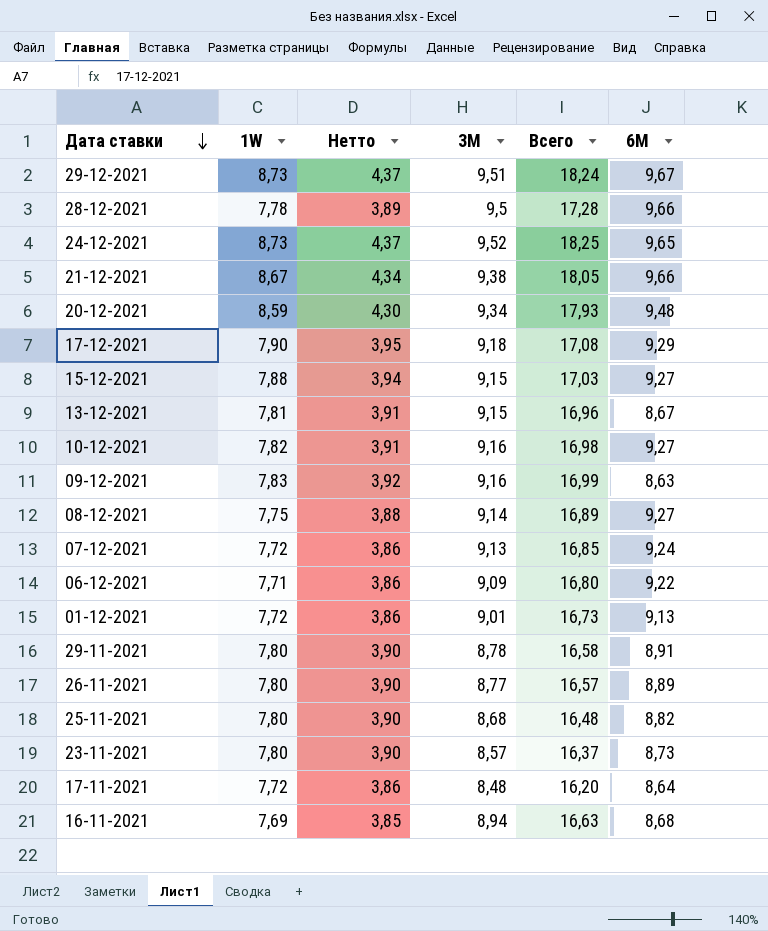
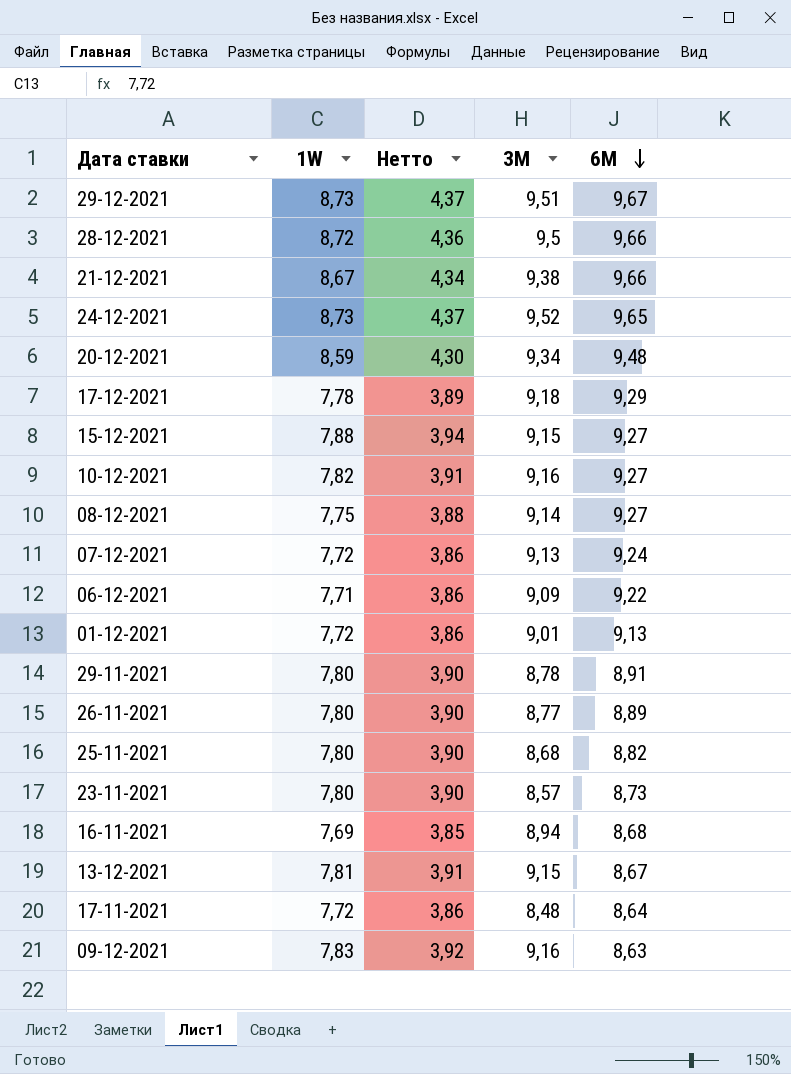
row order: Дата ставки descending -> 6M descending
column Всего | formula: [1W] + [3M] -> none
28-12-2021 | 1W: 7,78 -> 8,72
28-12-2021 | Нетто: 3,89 -> 4,36
17-12-2021 | 1W: 7,90 -> 7,78
17-12-2021 | Нетто: 3,95 -> 3,89

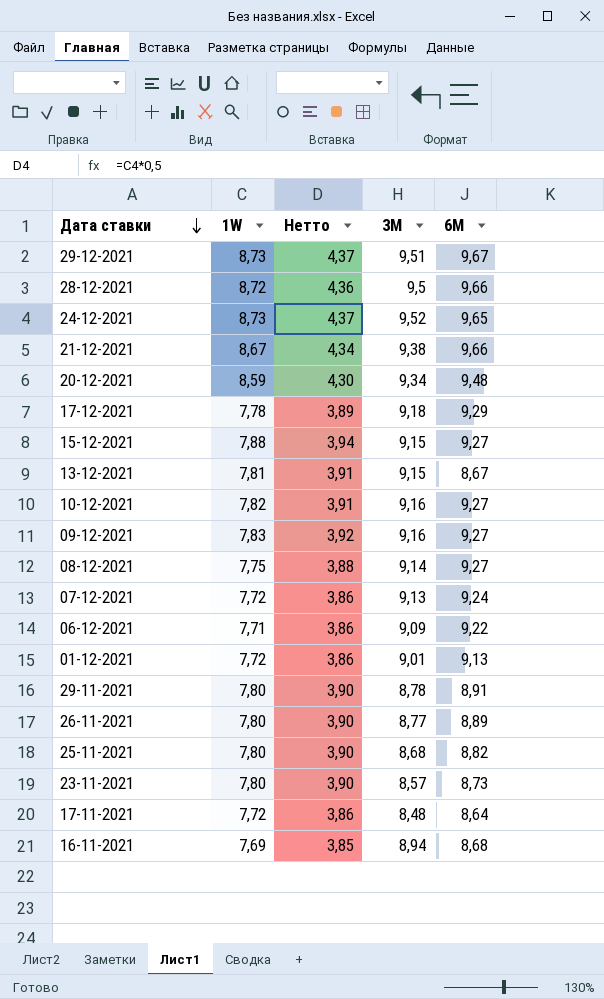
row order: 6M descending -> Дата ставки descending
09-12-2021 | 6M: 8,63 -> 9,27

